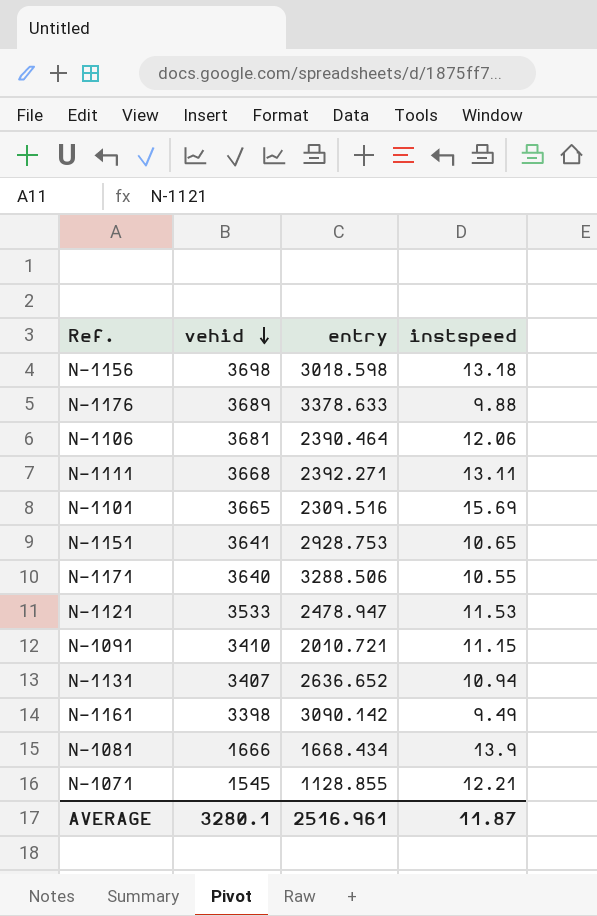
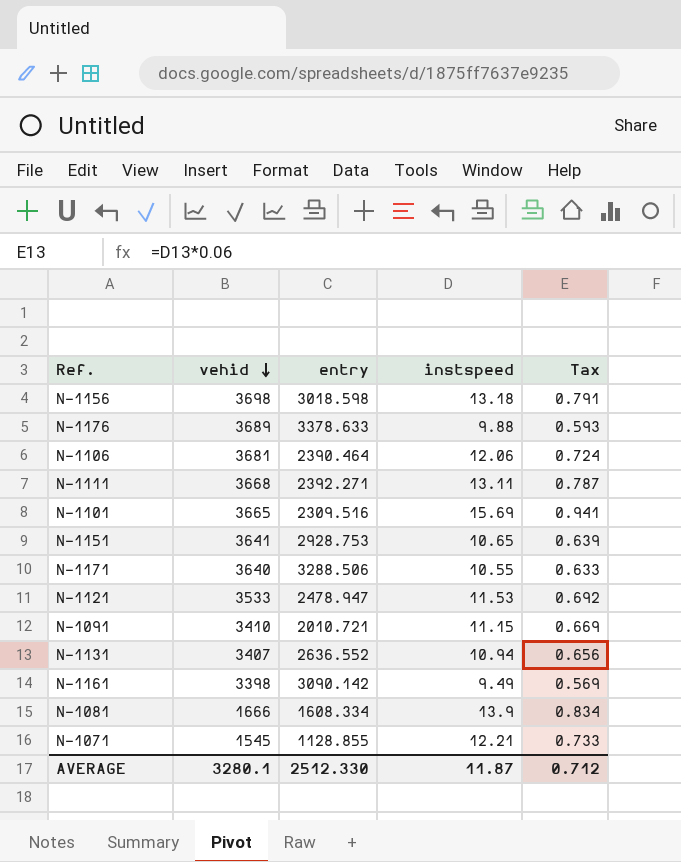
column Tax | formula: none -> [instspeed] * 0.06
N-1131 | entry: 2636.652 -> 2636.552
N-1081 | entry: 1668.434 -> 1608.334
AVERAGE | entry: 2516.961 -> 2512.330

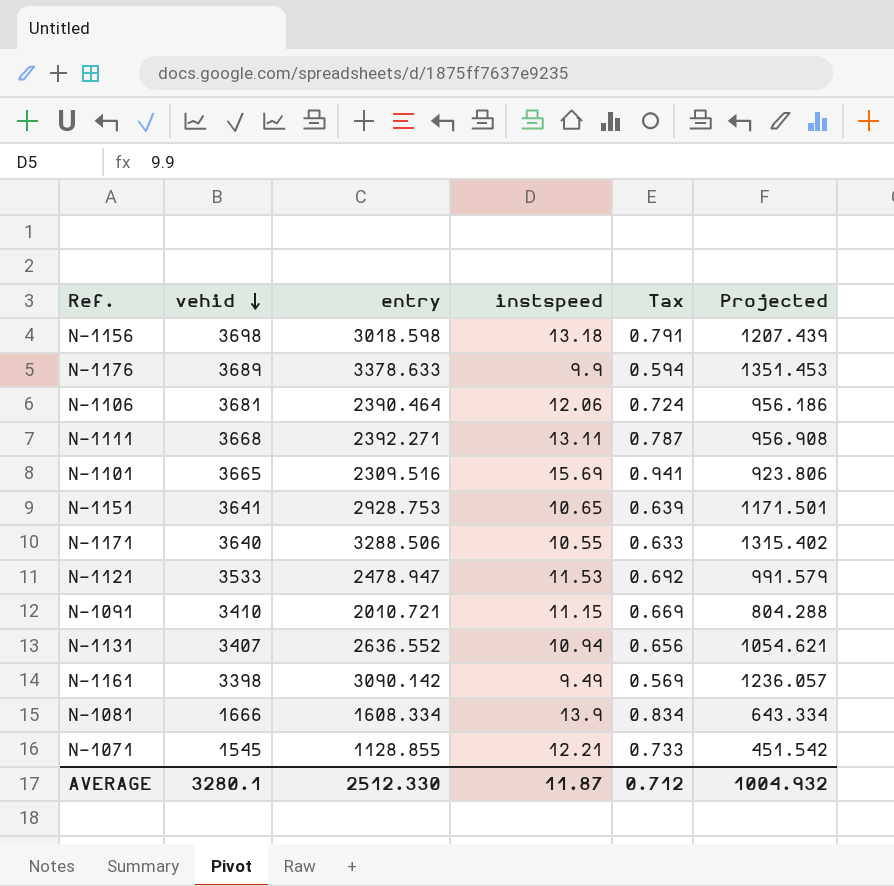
column Projected | formula: none -> [entry] * 0.4
N-1176 | instspeed: 9.88 -> 9.9
N-1176 | Tax: 0.593 -> 0.594

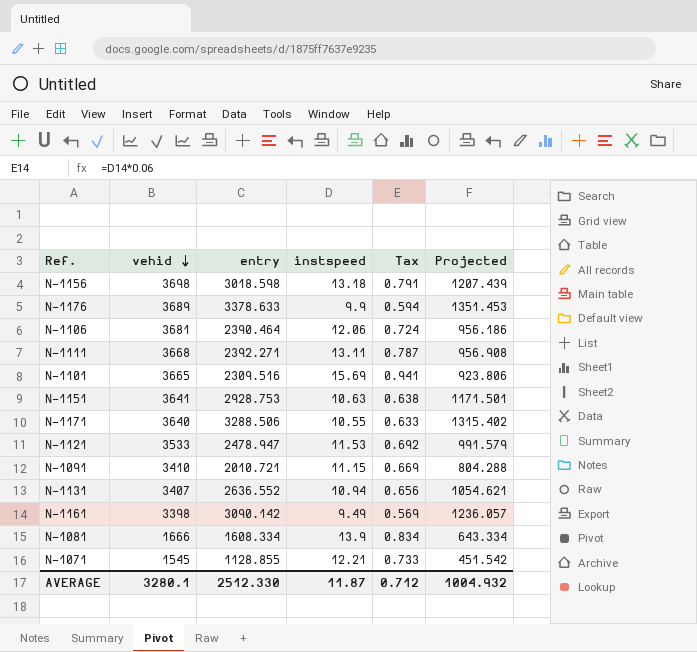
N-1151 | instspeed: 10.65 -> 10.63
N-1151 | Tax: 0.639 -> 0.638

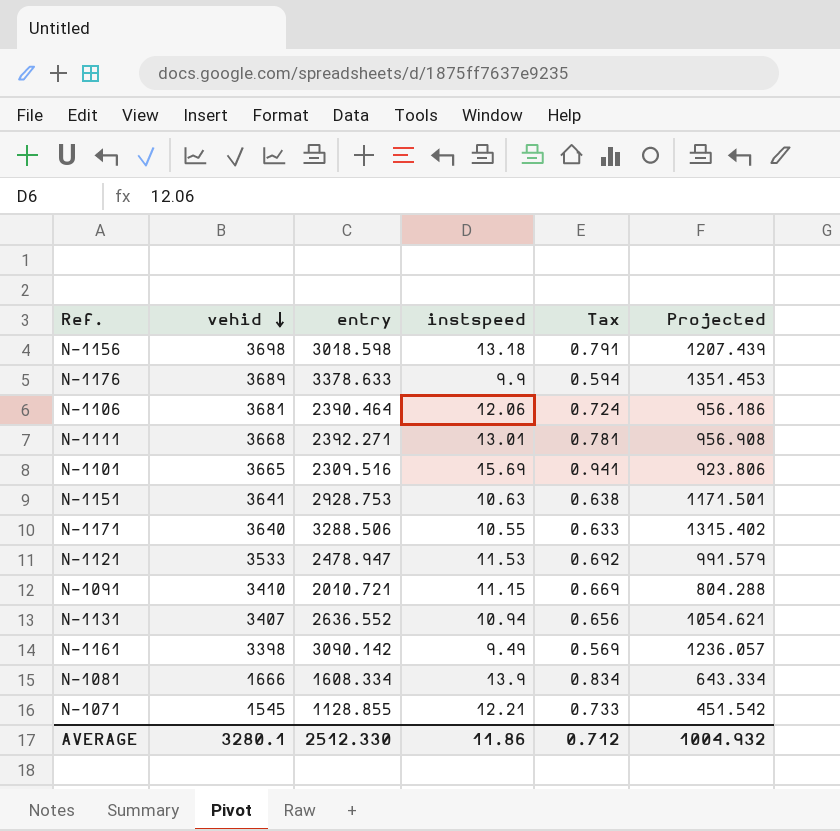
N-1111 | instspeed: 13.11 -> 13.01
N-1111 | Tax: 0.787 -> 0.781
AVERAGE | instspeed: 11.87 -> 11.86

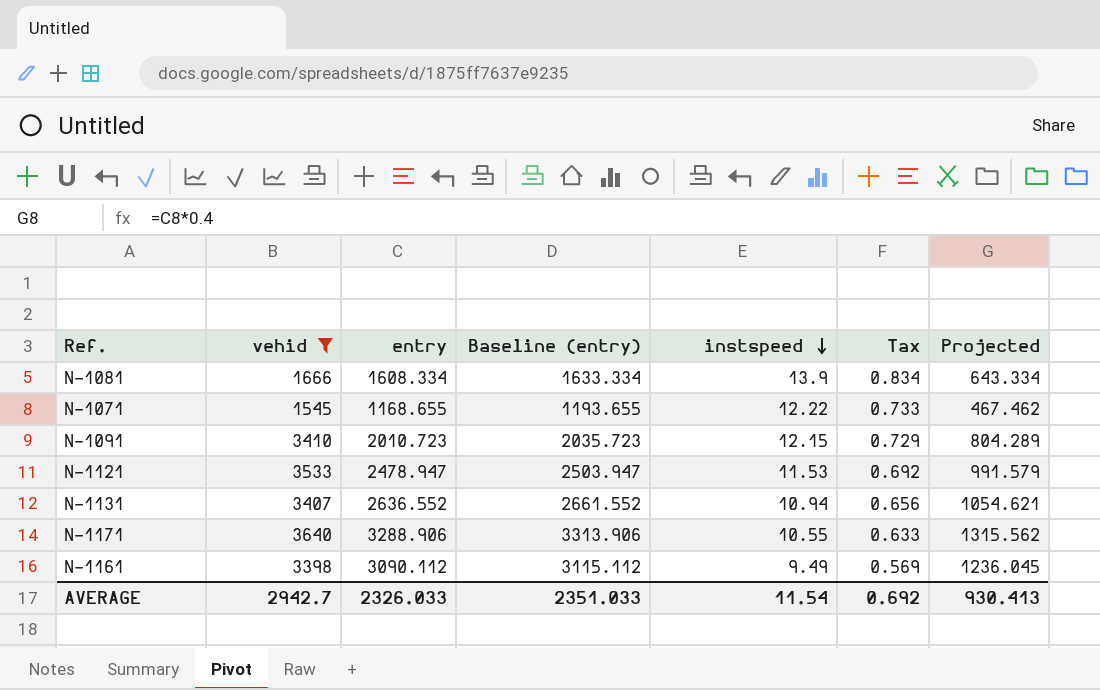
filter: none -> vehid <= 3640
row order: vehid descending -> instspeed descending
column Baseline (entry) | formula: none -> [entry] + 25
N-1071 | entry: 1128.855 -> 1168.655
N-1071 | instspeed: 12.21 -> 12.22
N-1071 | Projected: 451.542 -> 467.462
N-1091 | entry: 2010.721 -> 2010.723
N-1091 | instspeed: 11.15 -> 12.15
N-1091 | Tax: 0.669 -> 0.729
N-1091 | Projected: 804.288 -> 804.289
N-1171 | entry: 3288.506 -> 3288.906
N-1171 | Projected: 1315.402 -> 1315.562
N-1161 | entry: 3090.142 -> 3090.112
N-1161 | Projected: 1236.057 -> 1236.045
AVERAGE | vehid: 3280.1 -> 2942.7
AVERAGE | entry: 2512.330 -> 2326.033
AVERAGE | instspeed: 11.86 -> 11.54
AVERAGE | Tax: 0.712 -> 0.692
AVERAGE | Projected: 1004.932 -> 930.413

